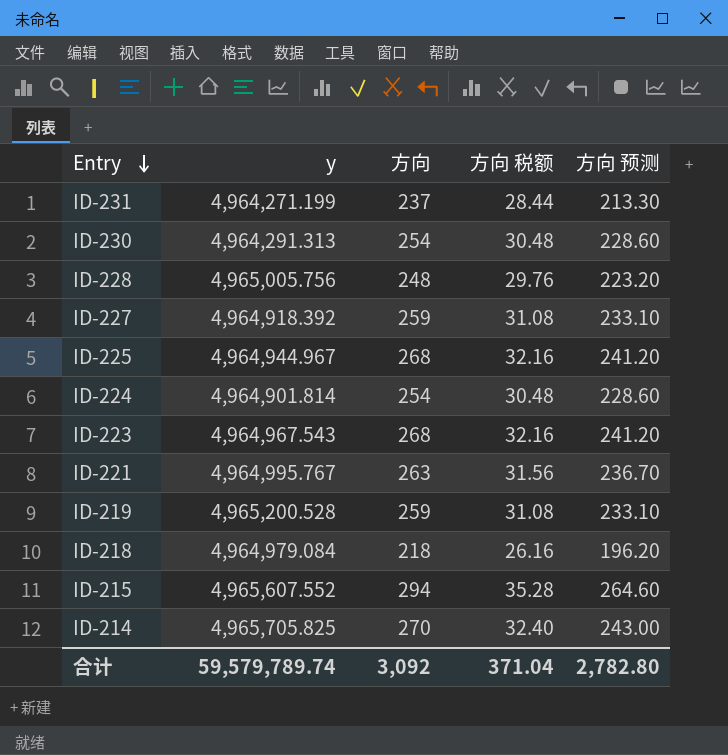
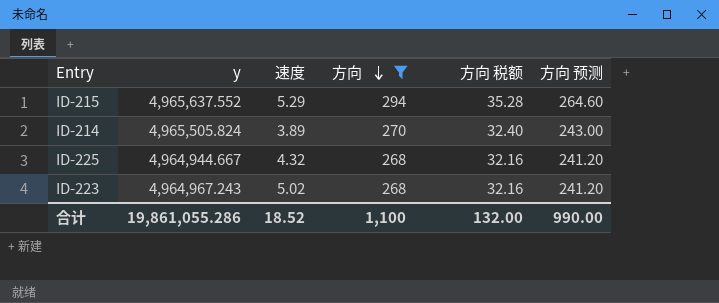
filter: none -> 方向 >= 268
row order: Entry descending -> 方向 descending
column 速度 | position: none -> 3
ID-215 | y: 4,965,607.552 -> 4,965,637.552
ID-214 | y: 4,965,705.825 -> 4,965,505.824
ID-225 | y: 4,964,944.967 -> 4,964,944.667
ID-223 | y: 4,964,967.543 -> 4,964,967.243
合计 | y: 59,579,789.74 -> 19,861,055.286
合计 | 方向: 3,092 -> 1,100
合计 | 方向 税额: 371.04 -> 132.00
合计 | 方向 预测: 2,782.80 -> 990.00

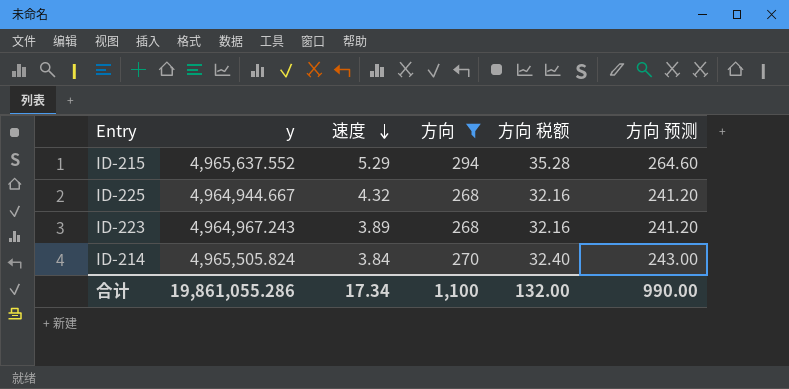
row order: 方向 descending -> 速度 descending
ID-223 | 速度: 5.02 -> 3.89
ID-214 | 速度: 3.89 -> 3.84
合计 | 速度: 18.52 -> 17.34

